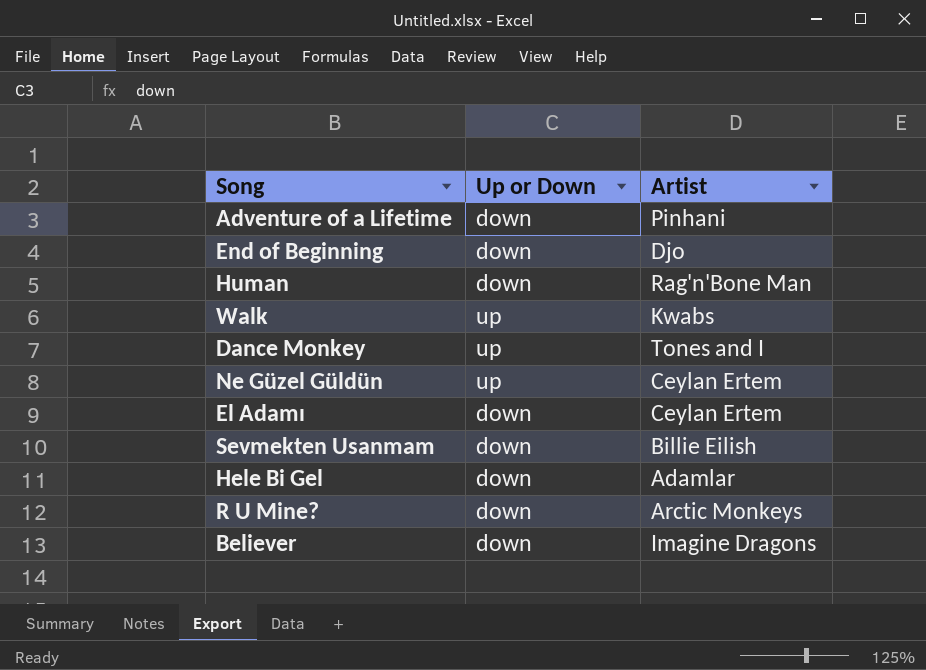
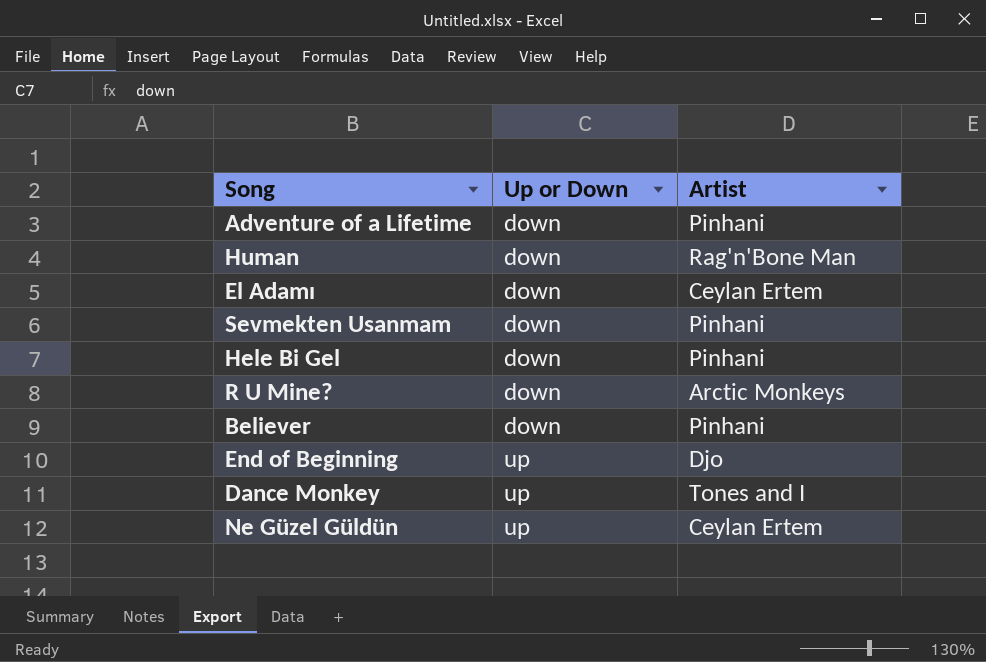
row order: none -> Up or Down ascending
row Walk: up | Kwabs -> none
Sevmekten Usanmam | Artist: Billie Eilish -> Pinhani
Hele Bi Gel | Artist: Adamlar -> Pinhani
Believer | Artist: Imagine Dragons -> Pinhani
End of Beginning | Up or Down: down -> up

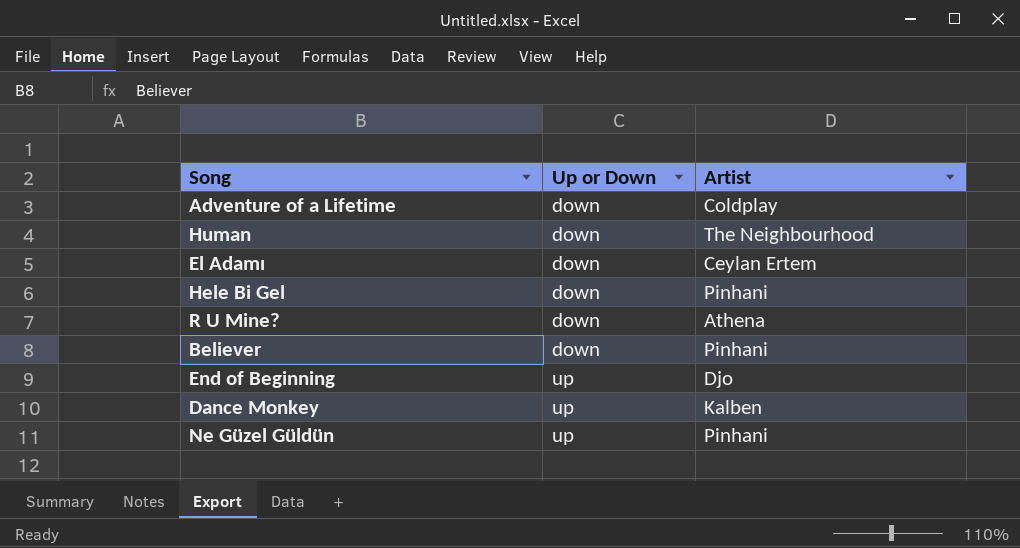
row Sevmekten Usanmam: down | Pinhani -> none
Adventure of a Lifetime | Artist: Pinhani -> Coldplay
Human | Artist: Rag'n'Bone Man -> The Neighbourhood
R U Mine? | Artist: Arctic Monkeys -> Athena
Dance Monkey | Artist: Tones and I -> Kalben
Ne Güzel Güldün | Artist: Ceylan Ertem -> Pinhani

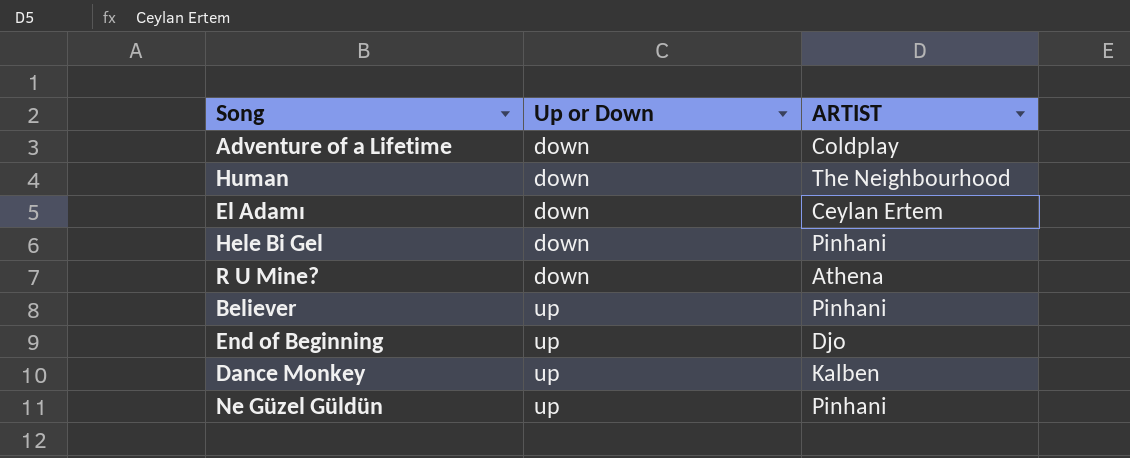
column name: Artist -> ARTIST
Believer | Up or Down: down -> up

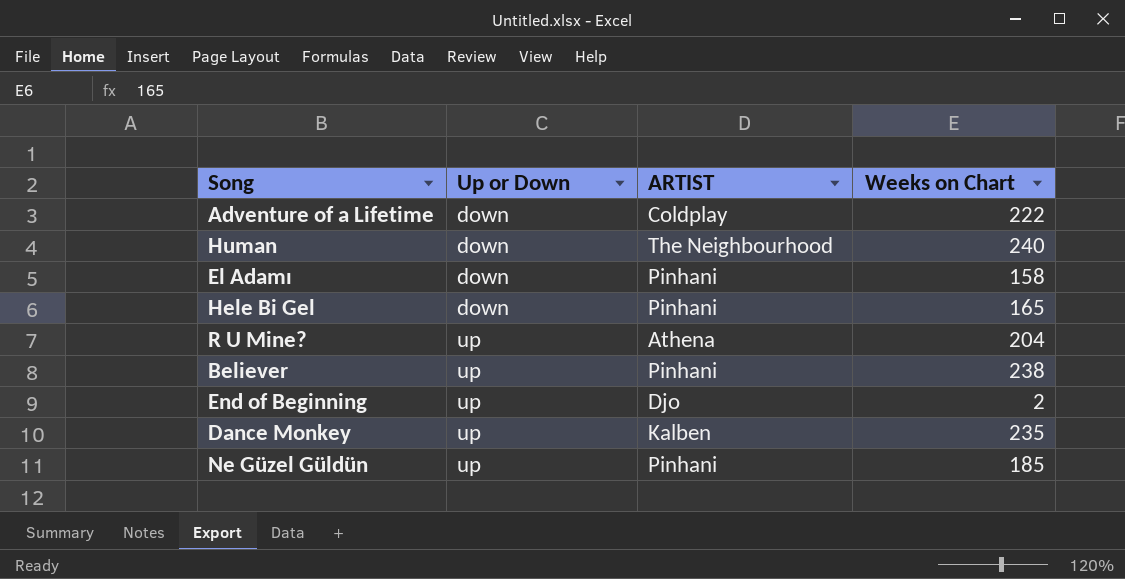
column Weeks on Chart | position: none -> 4
El Adamı | ARTIST: Ceylan Ertem -> Pinhani
R U Mine? | Up or Down: down -> up

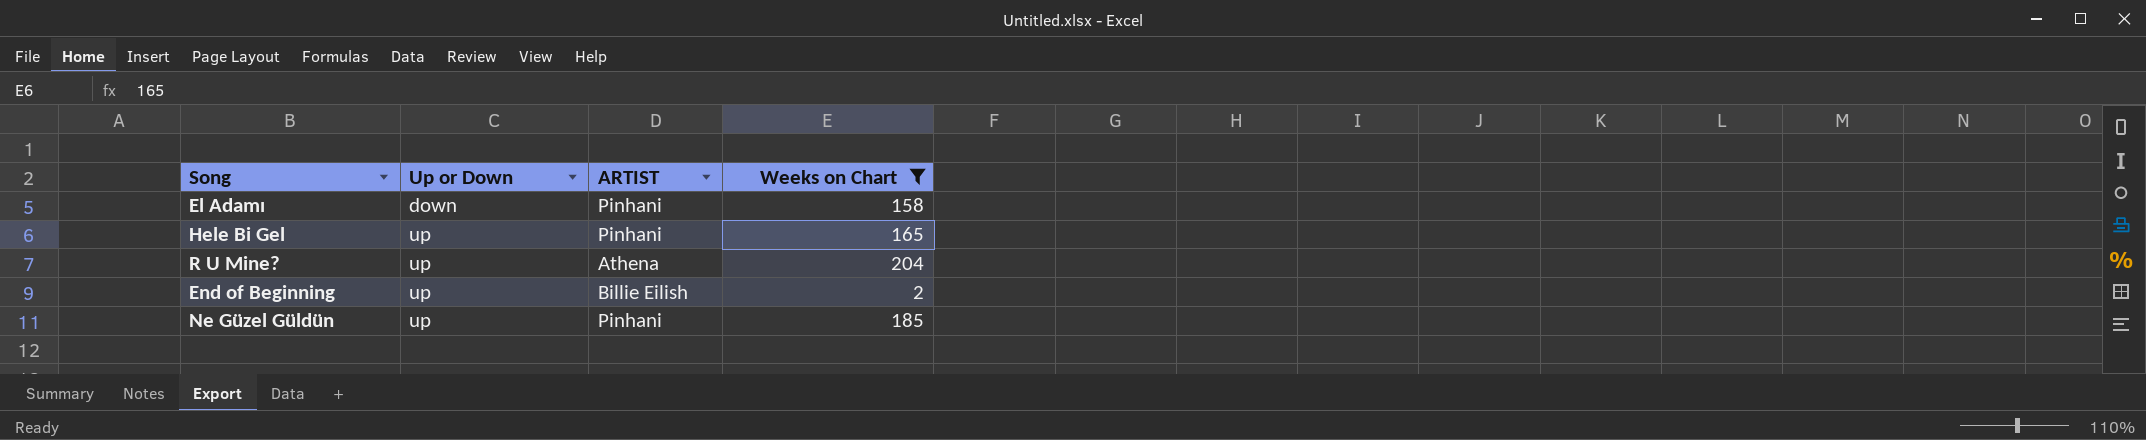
filter: none -> Weeks on Chart <= 204
Hele Bi Gel | Up or Down: down -> up
End of Beginning | ARTIST: Djo -> Billie Eilish

